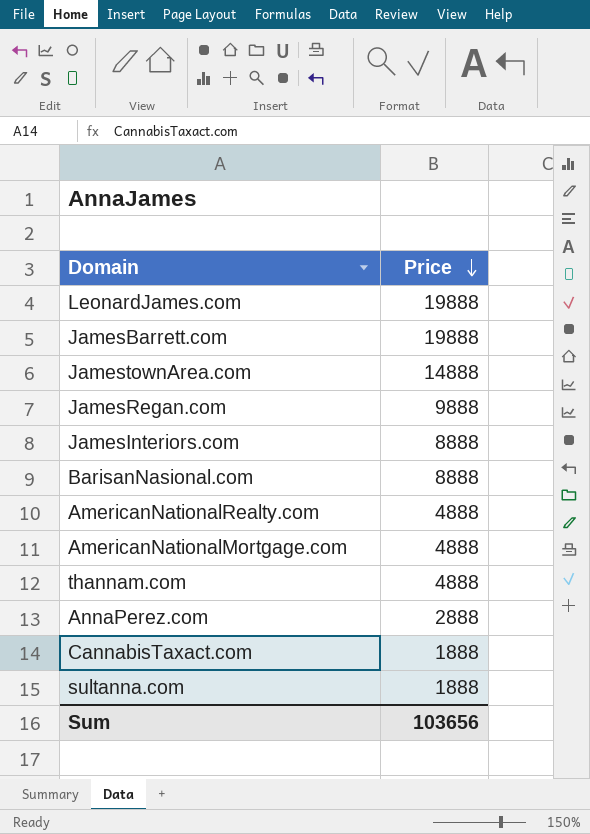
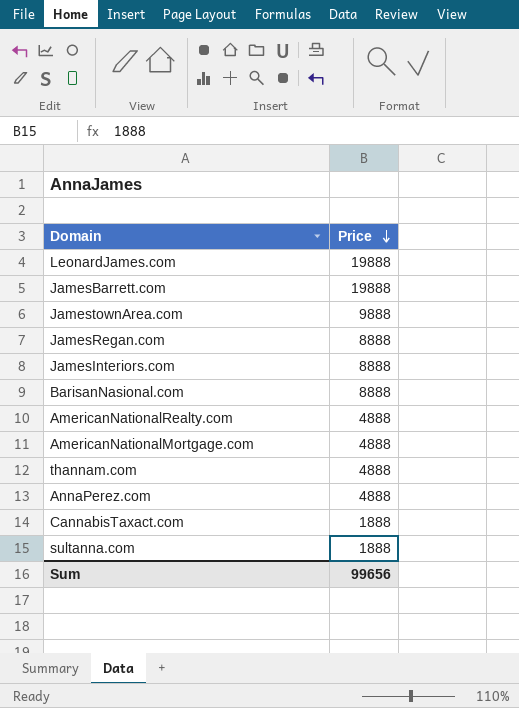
JamestownArea.com | Price: 14888 -> 9888
JamesRegan.com | Price: 9888 -> 8888
AnnaPerez.com | Price: 2888 -> 4888
Sum | Price: 103656 -> 99656

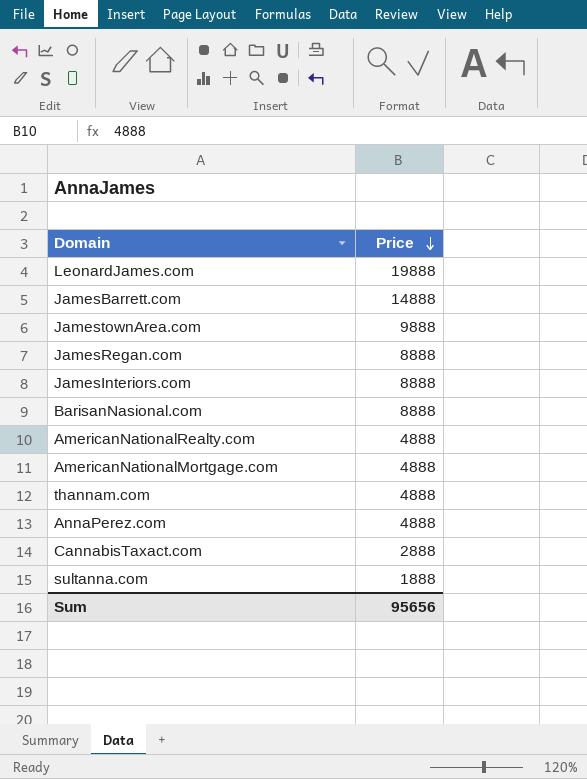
JamesBarrett.com | Price: 19888 -> 14888
CannabisTaxact.com | Price: 1888 -> 2888
Sum | Price: 99656 -> 95656

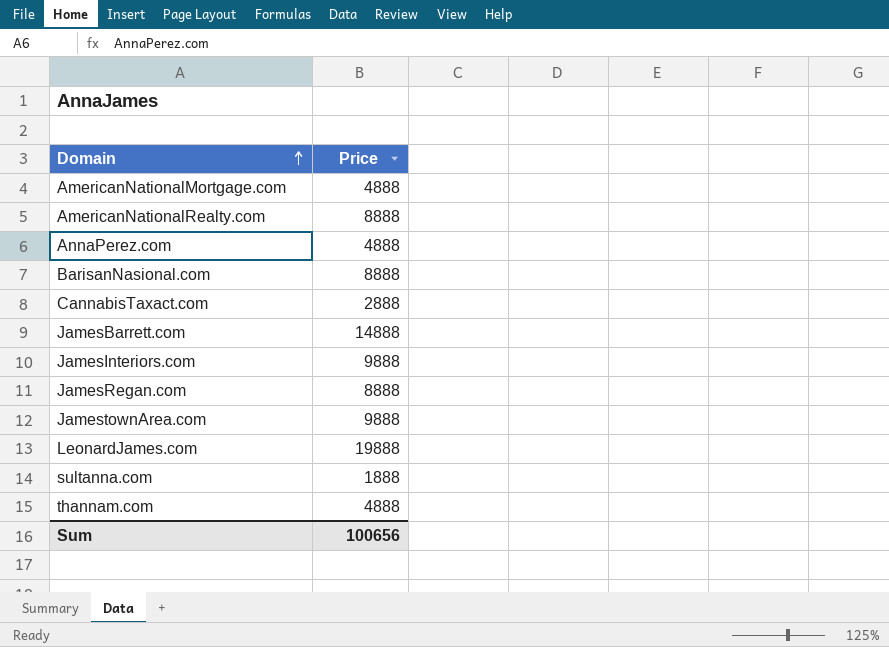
row order: Price descending -> Domain ascending
AmericanNationalRealty.com | Price: 4888 -> 8888
JamesInteriors.com | Price: 8888 -> 9888
Sum | Price: 95656 -> 100656

